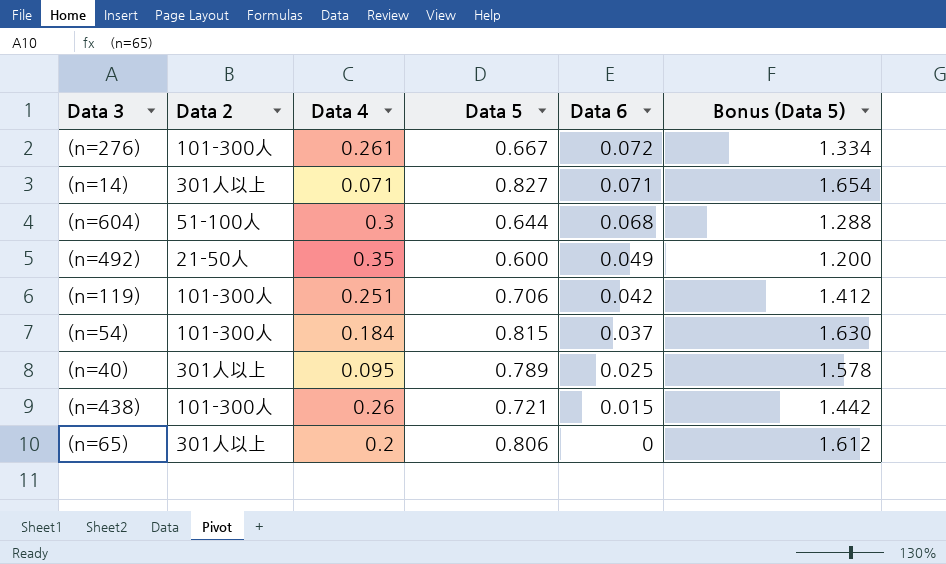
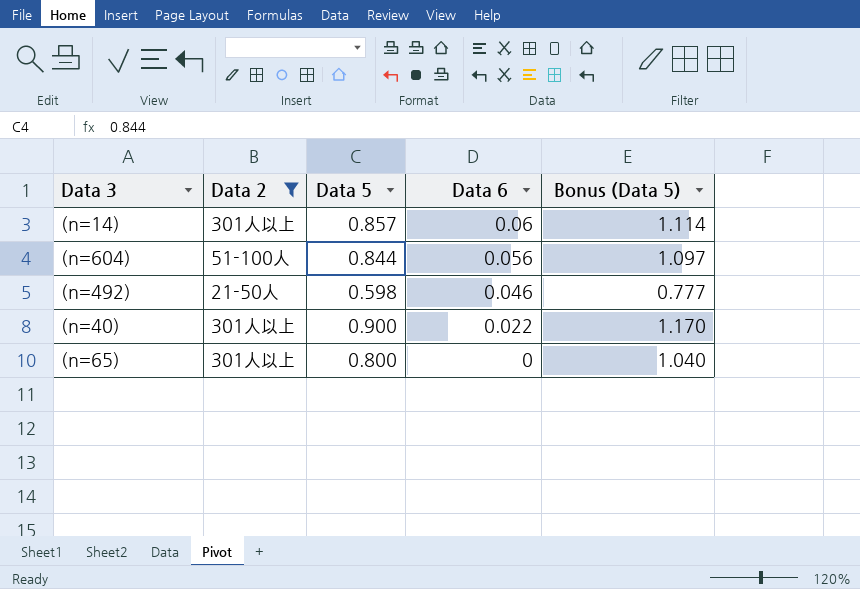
filter: none -> Data 2 != 101-300人
column Data 4 | position: 3 -> none
column Bonus (Data 5) | formula: [Data 5] * 2 -> [Data 5] * 1.3
(n=14) | Data 5: 0.827 -> 0.857
(n=14) | Data 6: 0.071 -> 0.06
(n=604) | Data 5: 0.644 -> 0.844
(n=604) | Data 6: 0.068 -> 0.056
(n=492) | Data 5: 0.600 -> 0.598
(n=492) | Data 6: 0.049 -> 0.046
(n=40) | Data 5: 0.789 -> 0.900
(n=40) | Data 6: 0.025 -> 0.022
(n=65) | Data 5: 0.806 -> 0.800

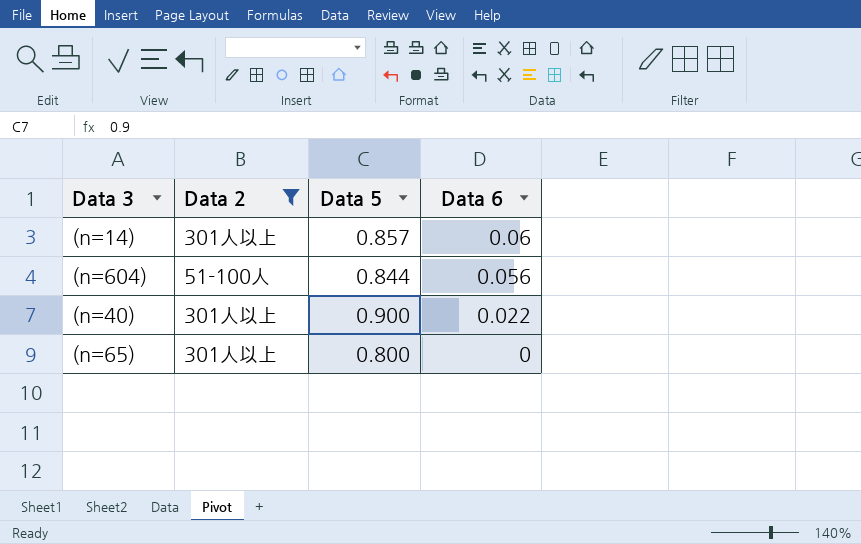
column Bonus (Data 5) | formula: [Data 5] * 1.3 -> none
row (n=492): 21-50人 | 0.598 | 0.046 | 0.777 -> none

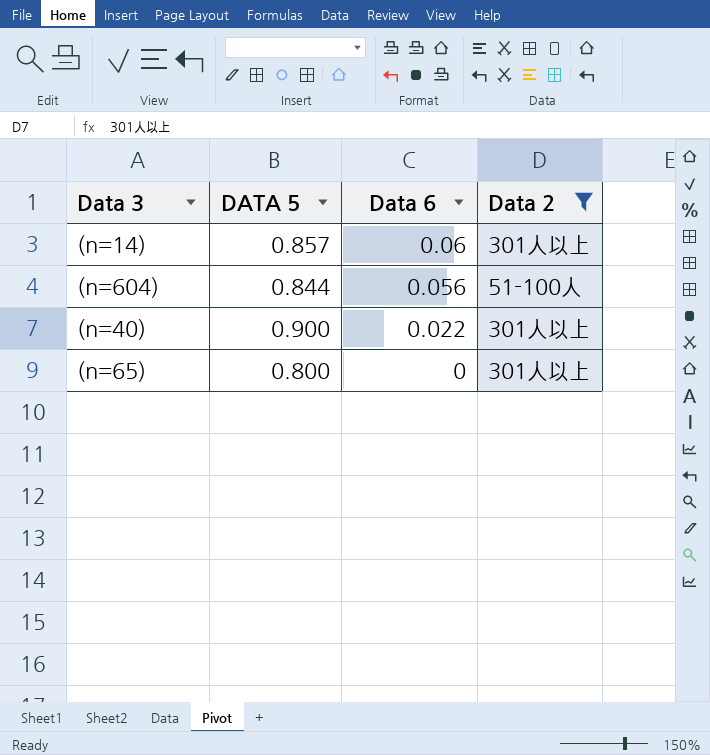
column name: Data 5 -> DATA 5
column Data 2 | position: 2 -> 4

